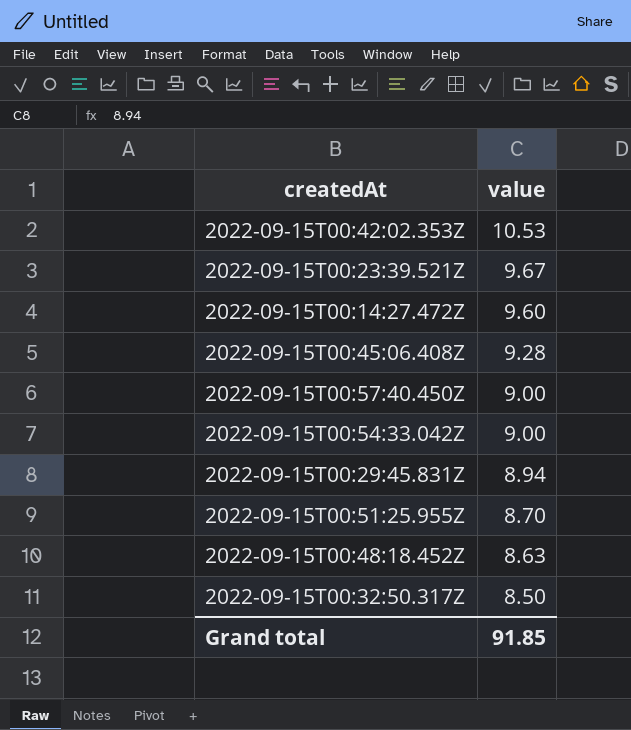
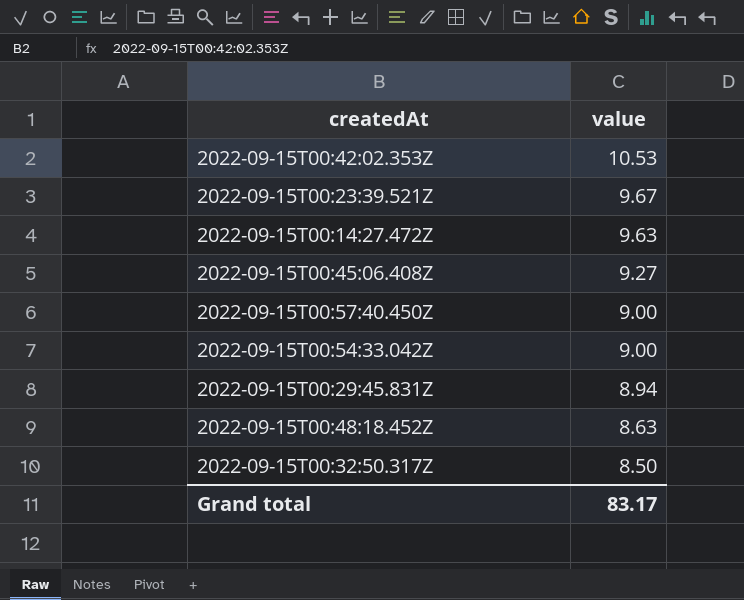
row 2022-09-15T00:51:25.955Z: 8.70 -> none
2022-09-15T00:14:27.472Z | value: 9.60 -> 9.63
2022-09-15T00:45:06.408Z | value: 9.28 -> 9.27
Grand total | value: 91.85 -> 83.17

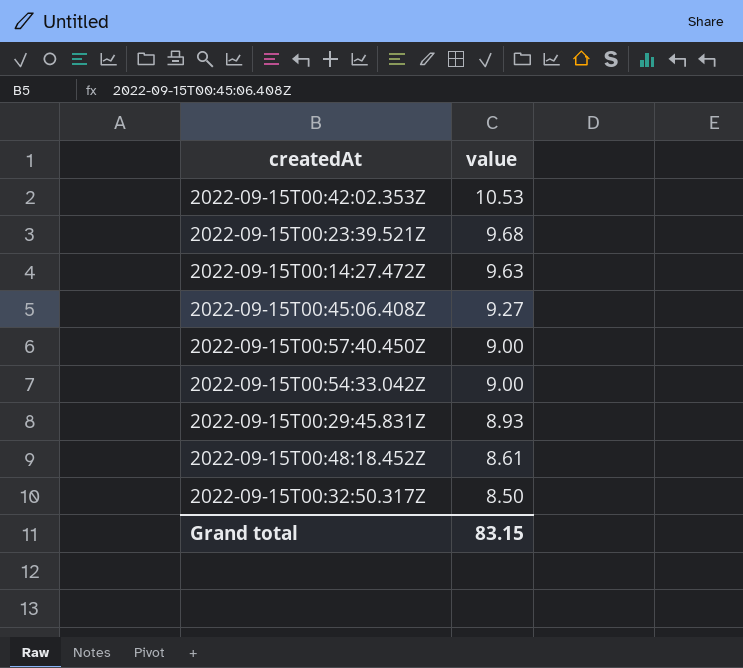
2022-09-15T00:23:39.521Z | value: 9.67 -> 9.68
2022-09-15T00:29:45.831Z | value: 8.94 -> 8.93
2022-09-15T00:48:18.452Z | value: 8.63 -> 8.61
Grand total | value: 83.17 -> 83.15

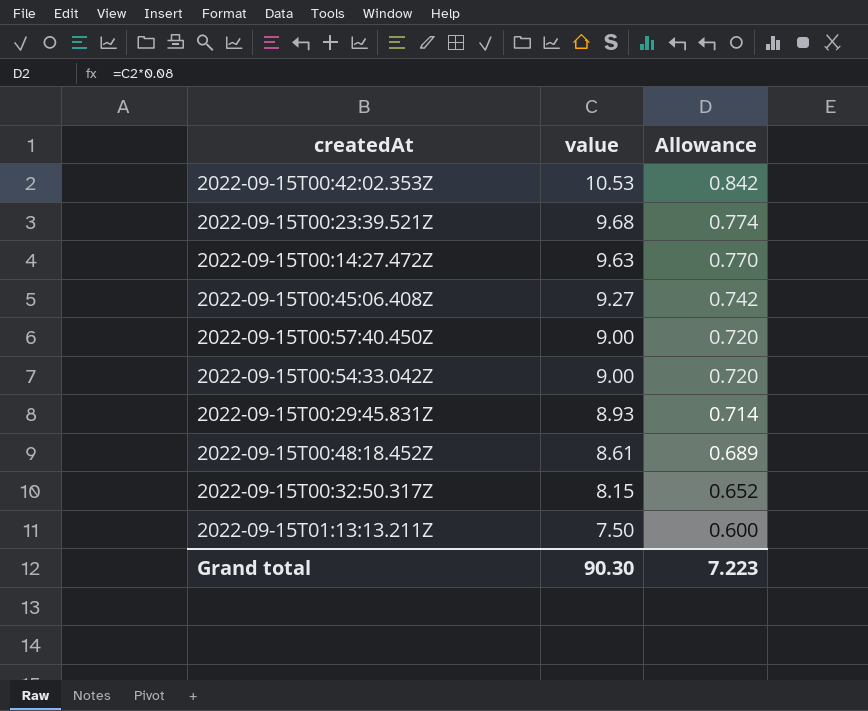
column Allowance | formula: none -> [value] * 0.08
2022-09-15T00:32:50.317Z | value: 8.50 -> 8.15
row 2022-09-15T01:13:13.211Z: none -> 7.50 | 0.600
Grand total | value: 83.15 -> 90.30

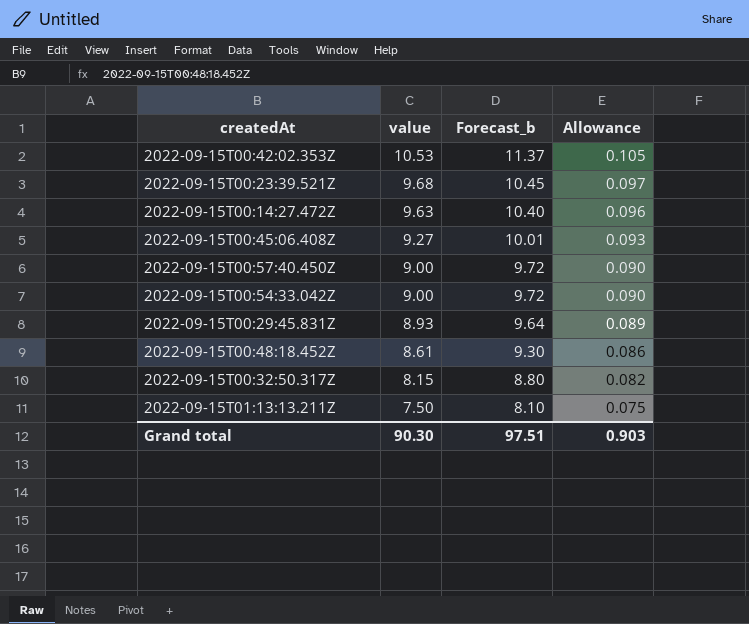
column Forecast_b | formula: none -> [value] * 1.08
column Allowance | formula: [value] * 0.08 -> [value] * 0.01
Grand total | Allowance: 7.223 -> 0.903

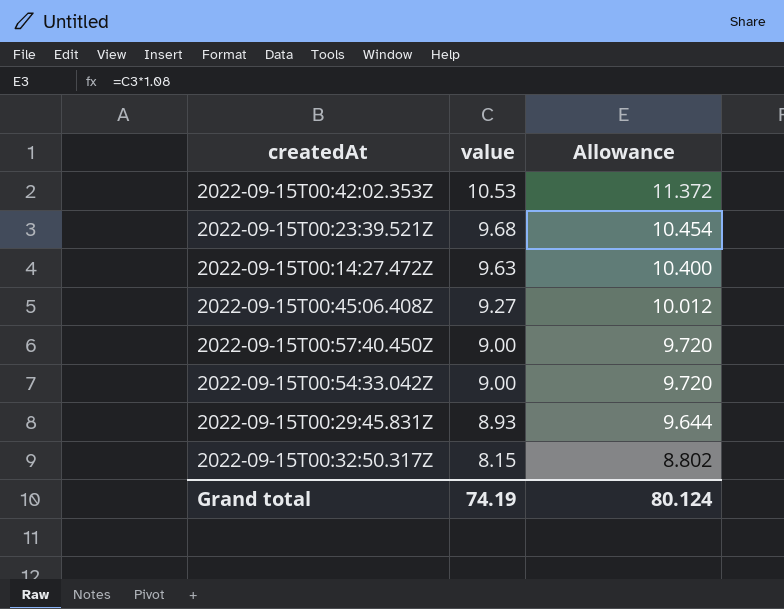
column Forecast_b | formula: [value] * 1.08 -> none
column Allowance | formula: [value] * 0.01 -> [value] * 1.08
row 2022-09-15T00:48:18.452Z: 8.61 | 9.30 | 0.086 -> none
row 2022-09-15T01:13:13.211Z: 7.50 | 8.10 | 0.075 -> none
Grand total | value: 90.30 -> 74.19
Grand total | Allowance: 0.903 -> 80.124

